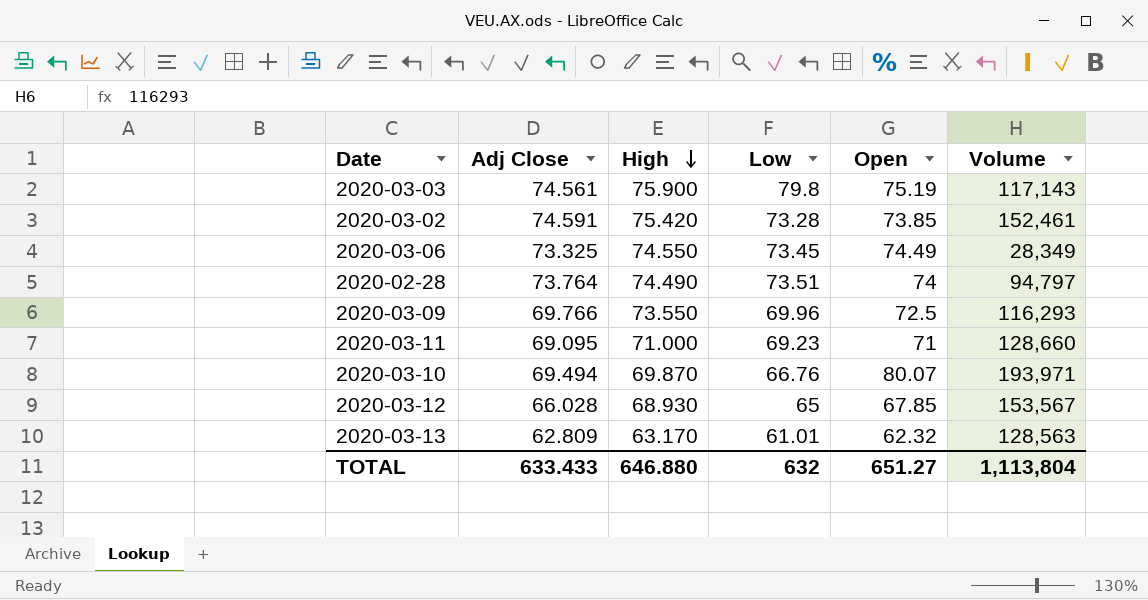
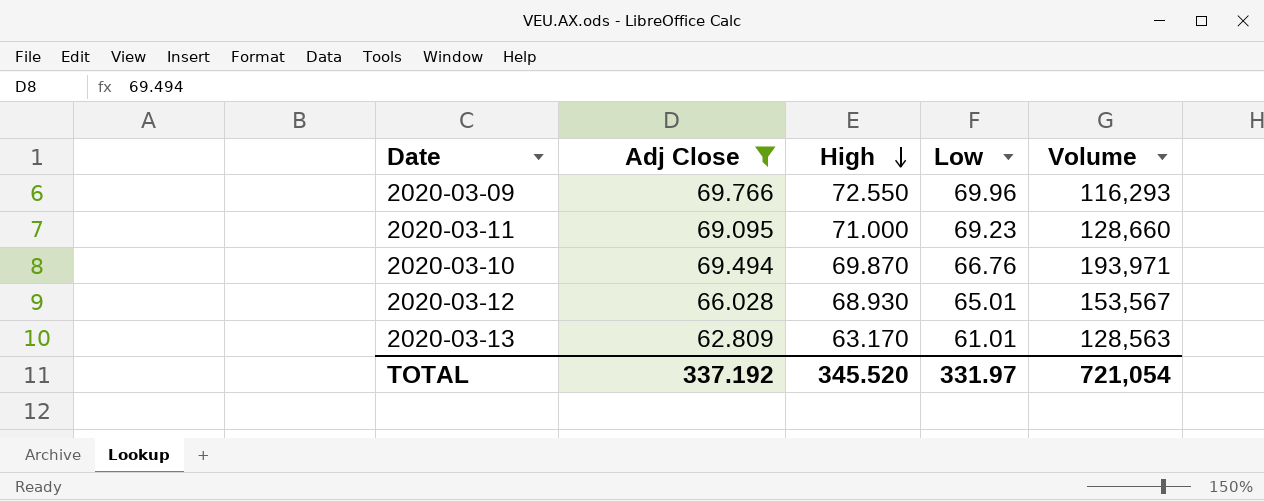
filter: none -> Adj Close <= 69.766
column Open | position: 5 -> none
2020-03-09 | High: 73.550 -> 72.550
2020-03-12 | Low: 65 -> 65.01
TOTAL | Adj Close: 633.433 -> 337.192
TOTAL | High: 646.880 -> 345.520
TOTAL | Low: 632 -> 331.97
TOTAL | Volume: 1,113,804 -> 721,054

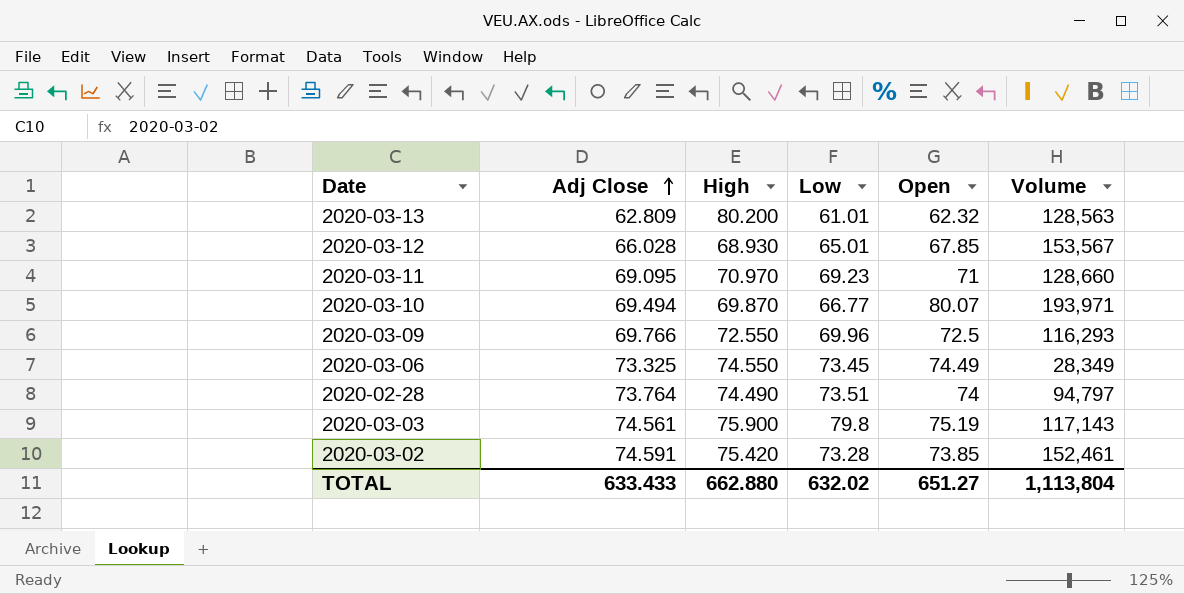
filter: Adj Close <= 69.766 -> none
row order: High descending -> Adj Close ascending
column Open | position: none -> 5
2020-03-13 | High: 63.170 -> 80.200
2020-03-11 | High: 71.000 -> 70.970
2020-03-10 | Low: 66.76 -> 66.77
TOTAL | Adj Close: 337.192 -> 633.433
TOTAL | High: 345.520 -> 662.880
TOTAL | Low: 331.97 -> 632.02
TOTAL | Volume: 721,054 -> 1,113,804

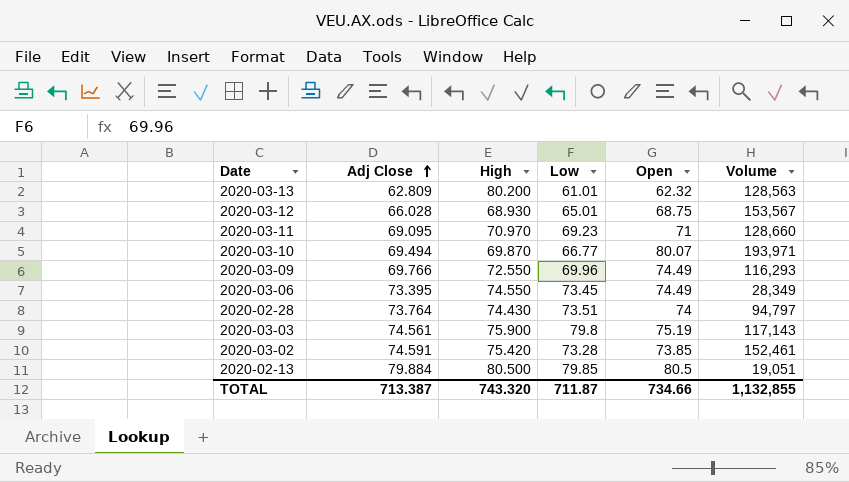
2020-03-12 | Open: 67.85 -> 68.75
2020-03-09 | Open: 72.5 -> 74.49
2020-03-06 | Adj Close: 73.325 -> 73.395
2020-02-28 | High: 74.490 -> 74.430
row 2020-02-13: none -> 79.884 | 80.500 | 79.85 | 80.5 | 19,051
TOTAL | Adj Close: 633.433 -> 713.387
TOTAL | High: 662.880 -> 743.320
TOTAL | Low: 632.02 -> 711.87
TOTAL | Open: 651.27 -> 734.66
TOTAL | Volume: 1,113,804 -> 1,132,855

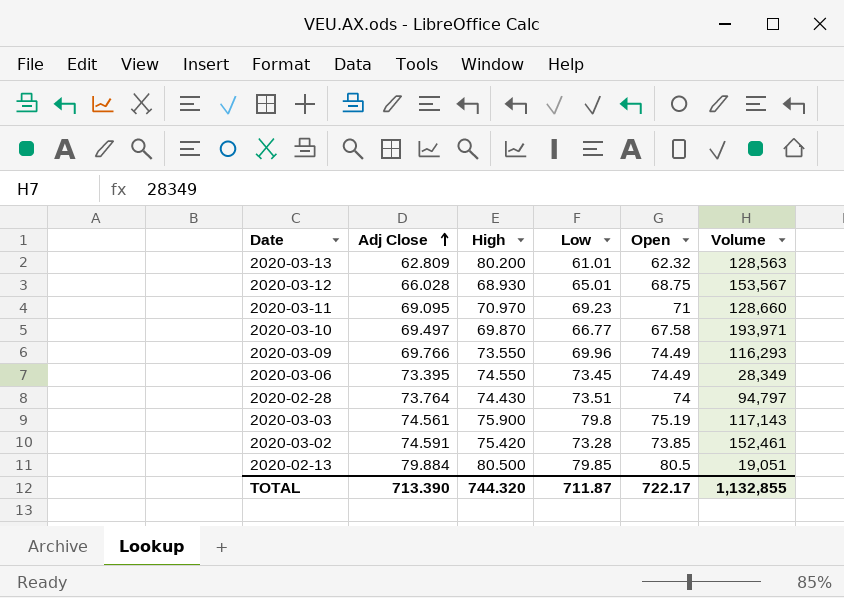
2020-03-10 | Adj Close: 69.494 -> 69.497
2020-03-10 | Open: 80.07 -> 67.58
2020-03-09 | High: 72.550 -> 73.550
TOTAL | Adj Close: 713.387 -> 713.390
TOTAL | High: 743.320 -> 744.320
TOTAL | Open: 734.66 -> 722.17

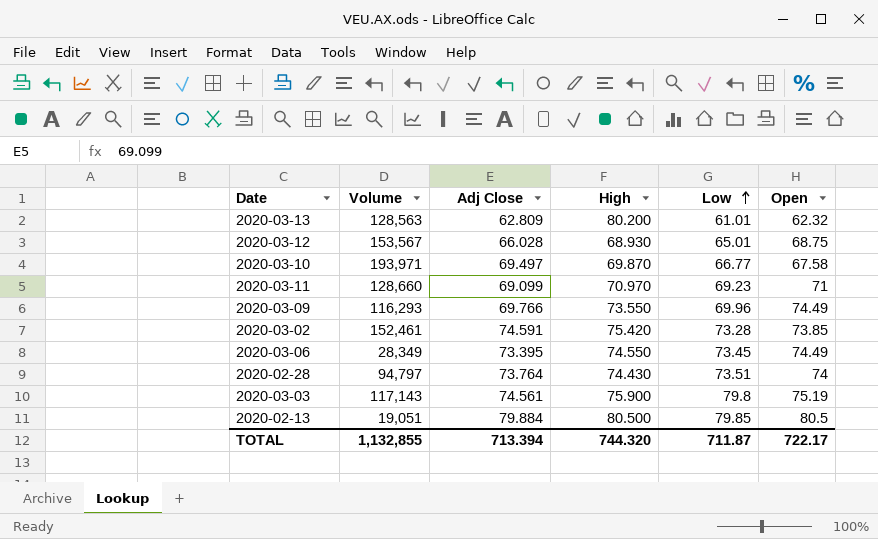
row order: Adj Close ascending -> Low ascending
column Volume | position: 6 -> 2
2020-03-11 | Adj Close: 69.095 -> 69.099
TOTAL | Adj Close: 713.390 -> 713.394

